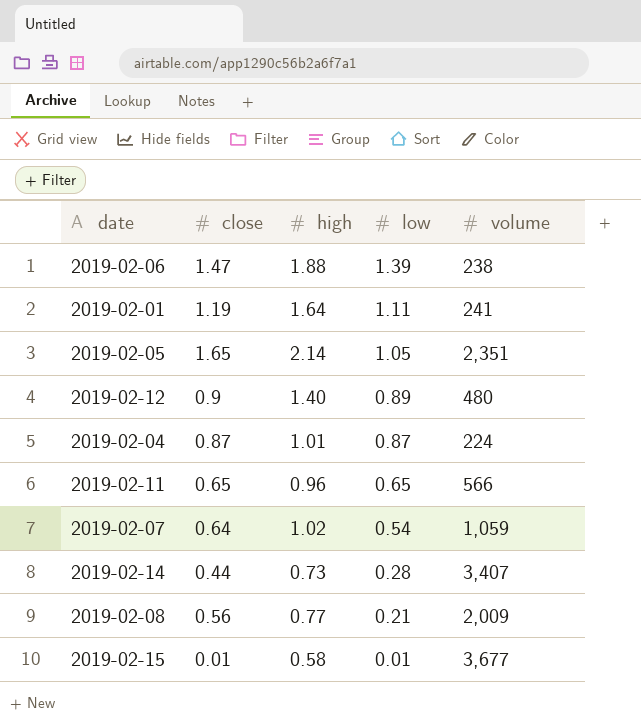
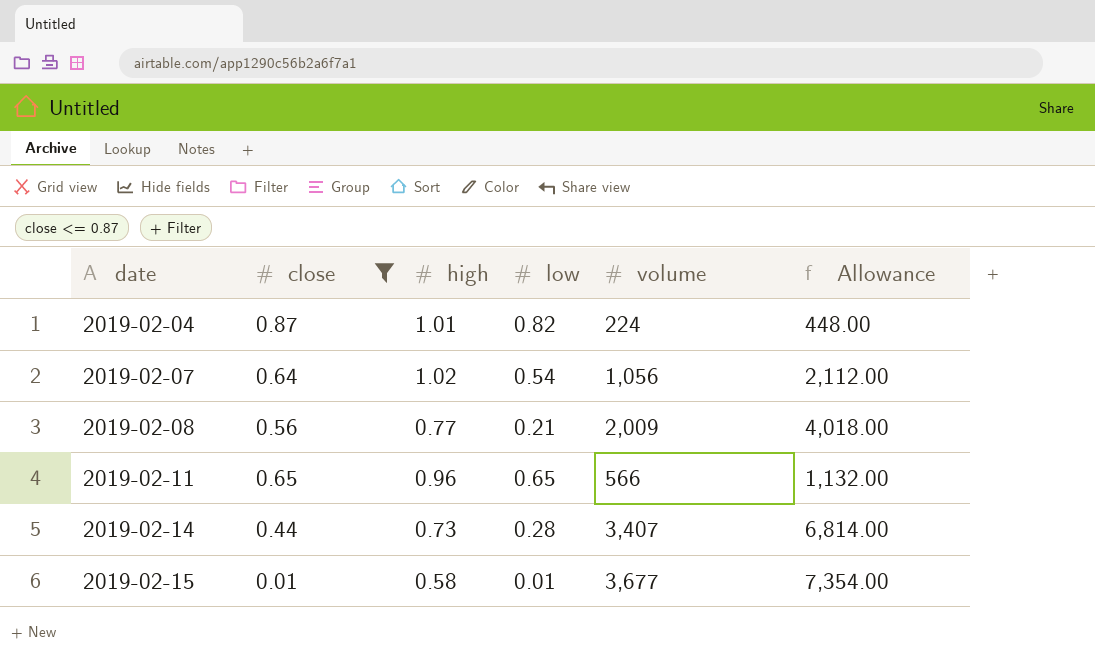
filter: none -> close <= 0.87
row order: low descending -> date ascending
column Allowance | formula: none -> [volume] * 2
2019-02-04 | low: 0.87 -> 0.82
2019-02-07 | volume: 1,059 -> 1,056

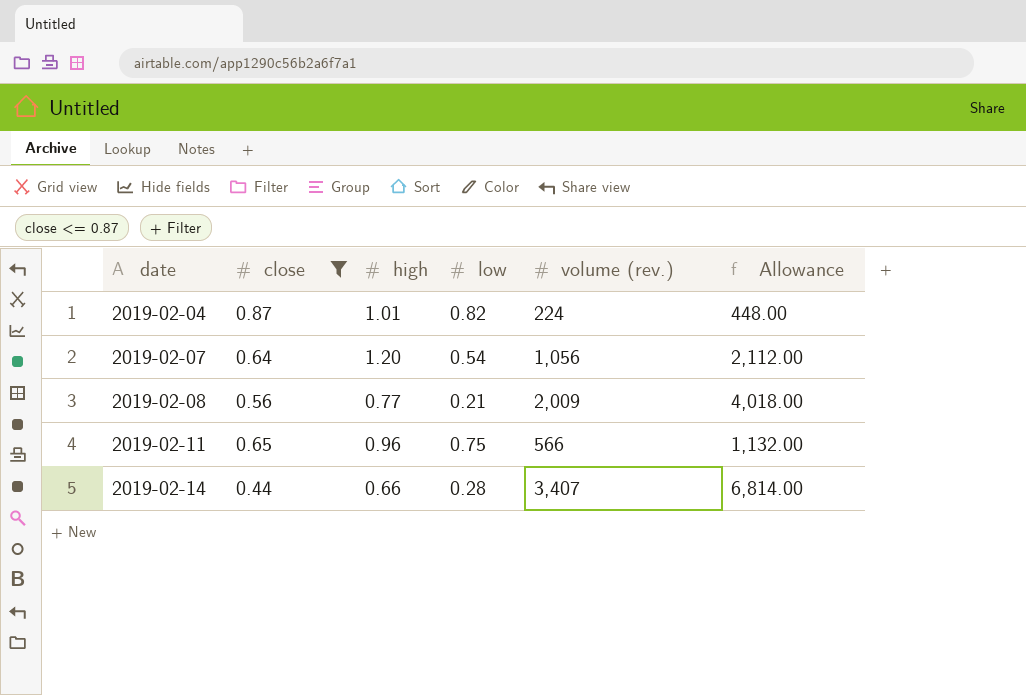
column name: volume -> volume (rev.)
row 2019-02-15: 0.01 | 0.58 | 0.01 | 3,677 | 7,354.00 -> none
2019-02-07 | high: 1.02 -> 1.20
2019-02-11 | low: 0.65 -> 0.75
2019-02-14 | high: 0.73 -> 0.66

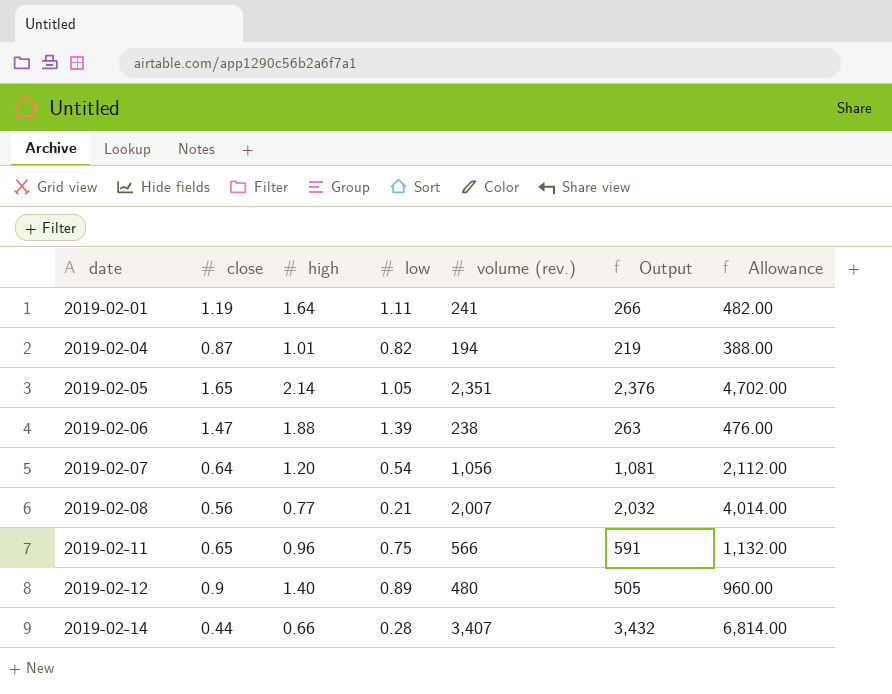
filter: close <= 0.87 -> none
column Output | formula: none -> [volume (rev.)] + 25
2019-02-04 | volume (rev.): 224 -> 194
2019-02-04 | Allowance: 448.00 -> 388.00
2019-02-08 | volume (rev.): 2,009 -> 2,007
2019-02-08 | Allowance: 4,018.00 -> 4,014.00

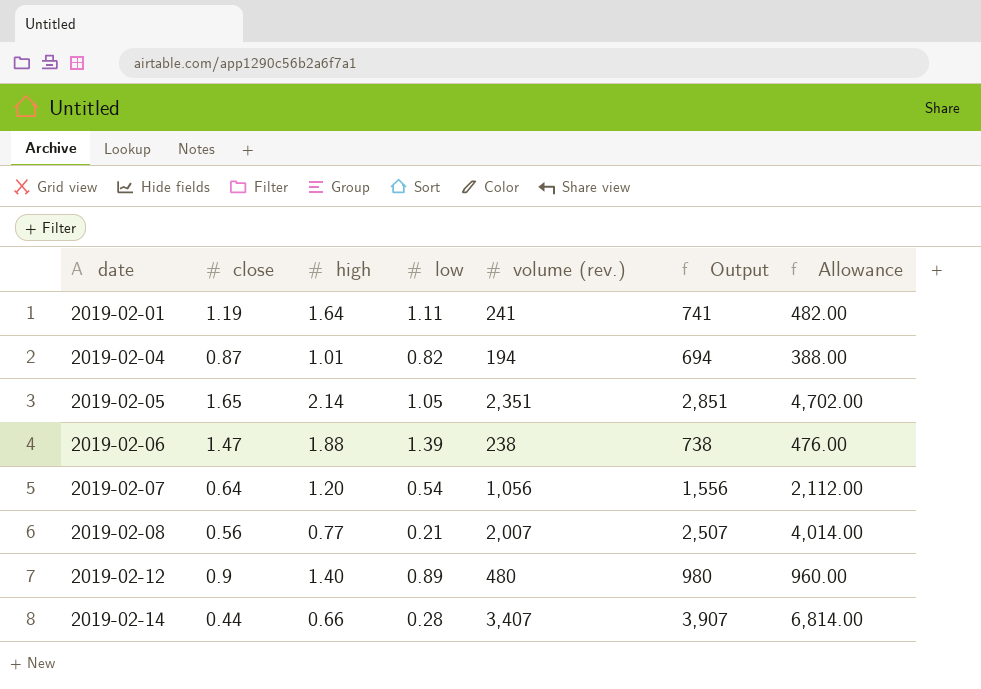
column Output | formula: [volume (rev.)] + 25 -> [volume (rev.)] + 500
row 2019-02-11: 0.65 | 0.96 | 0.75 | 566 | 591 | 1,132.00 -> none

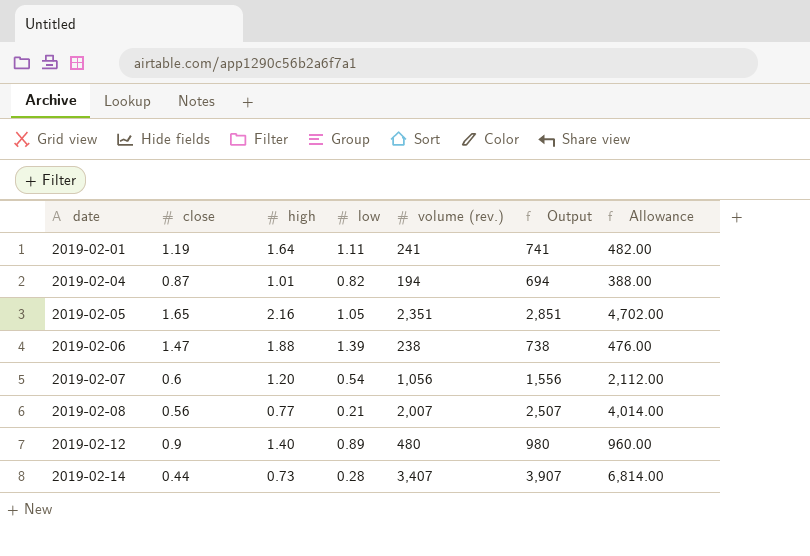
2019-02-05 | high: 2.14 -> 2.16
2019-02-07 | close: 0.64 -> 0.6
2019-02-14 | high: 0.66 -> 0.73

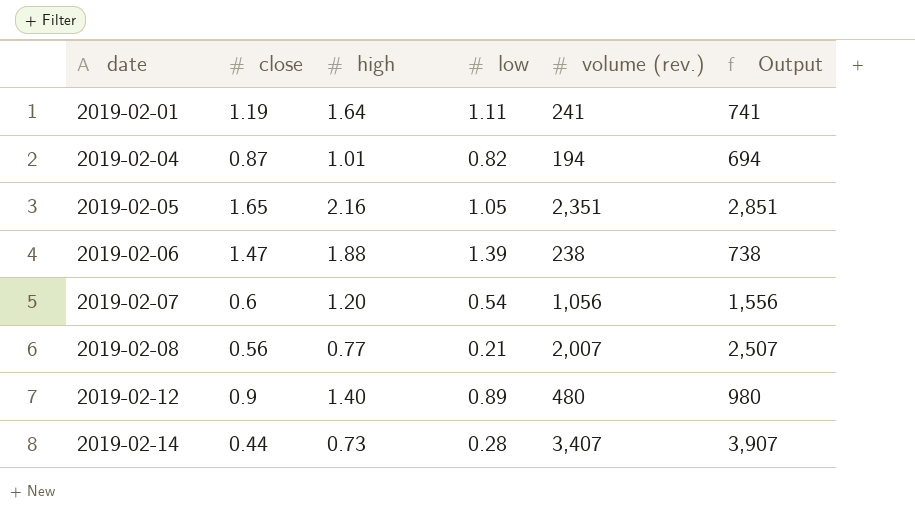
column Allowance | formula: [volume (rev.)] * 2 -> none

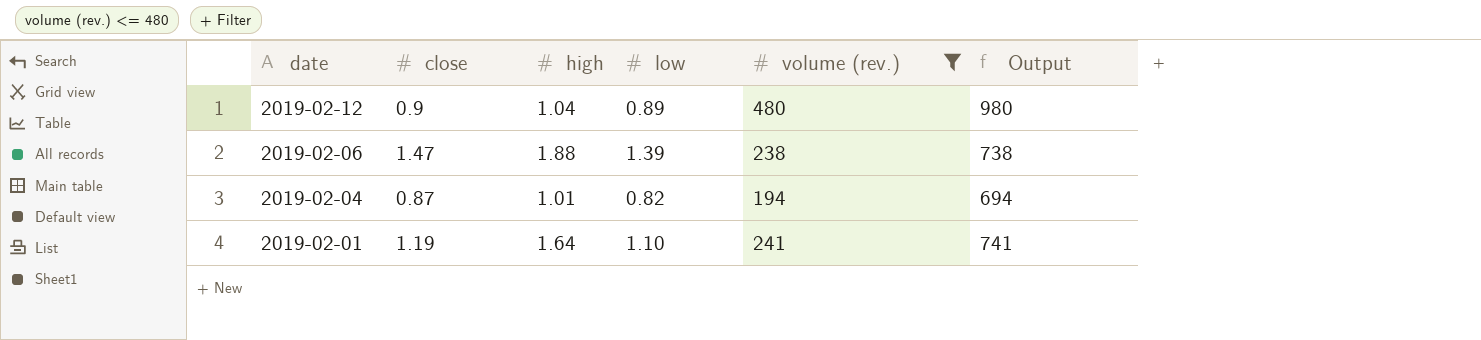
filter: none -> volume (rev.) <= 480
row order: date ascending -> date descending
2019-02-12 | high: 1.40 -> 1.04
2019-02-01 | low: 1.11 -> 1.10

